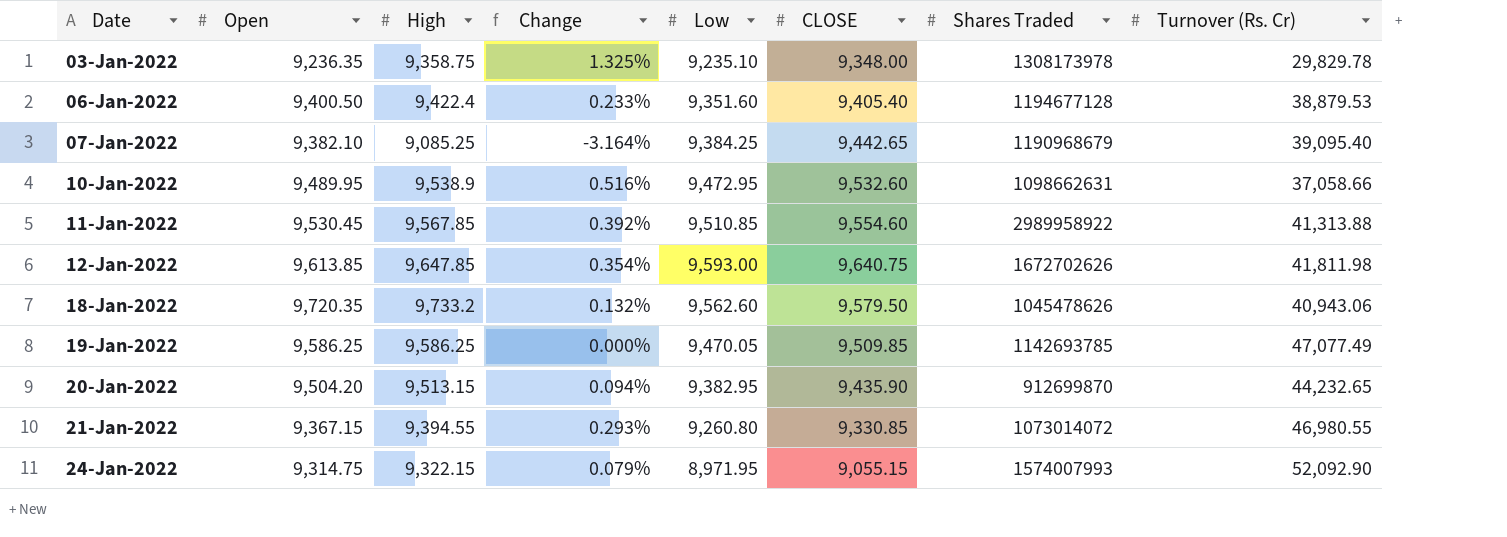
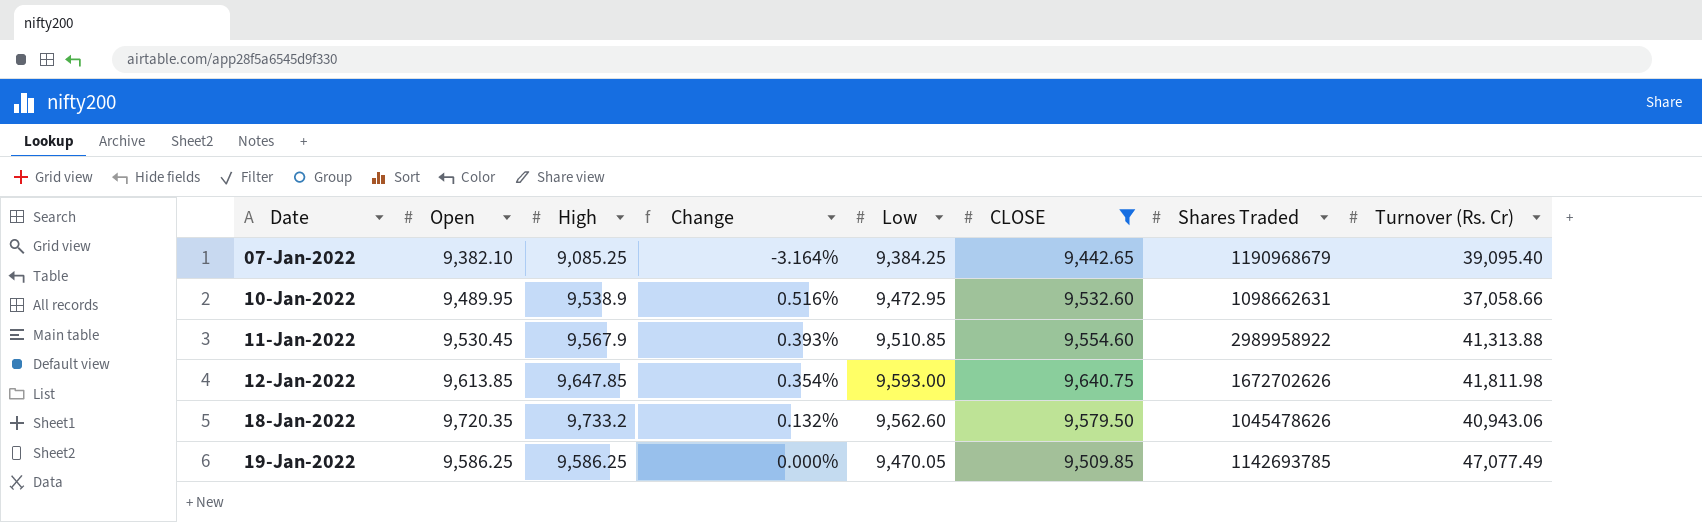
filter: none -> CLOSE >= 9,442.65
11-Jan-2022 | High: 9,567.85 -> 9,567.9
11-Jan-2022 | Change: 0.392% -> 0.393%

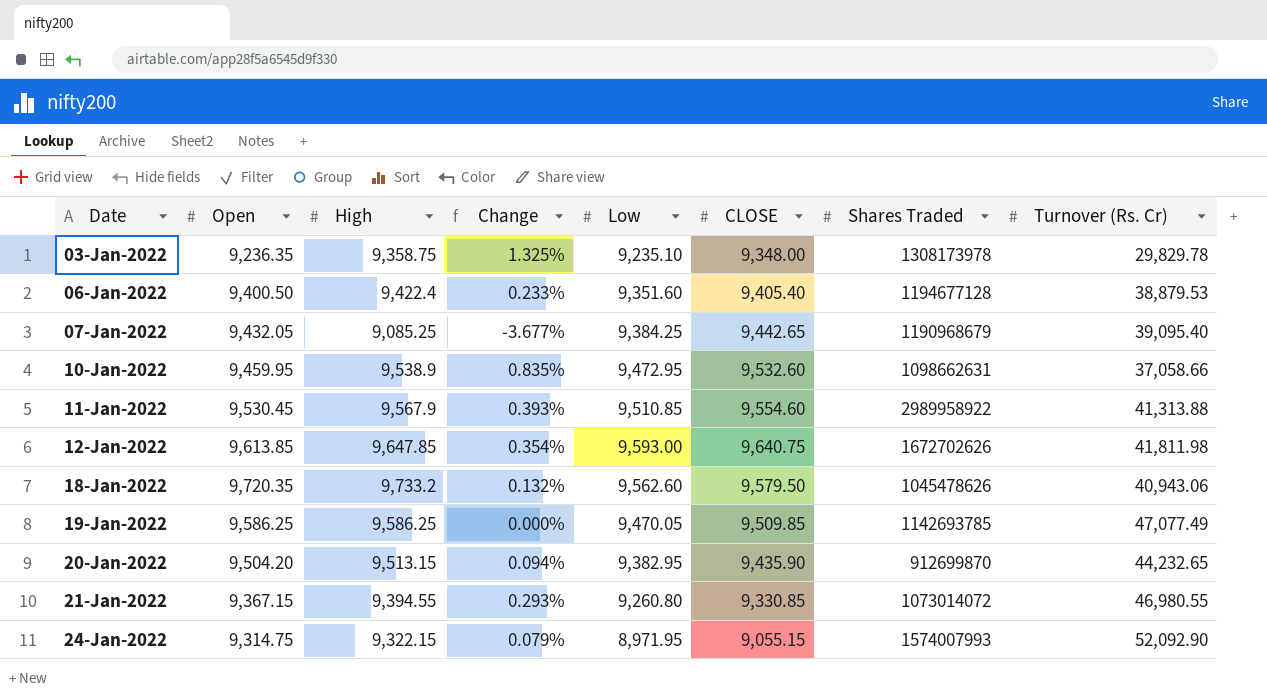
filter: CLOSE >= 9,442.65 -> none
07-Jan-2022 | Open: 9,382.10 -> 9,432.05
07-Jan-2022 | Change: -3.164% -> -3.677%
10-Jan-2022 | Open: 9,489.95 -> 9,459.95
10-Jan-2022 | Change: 0.516% -> 0.835%

